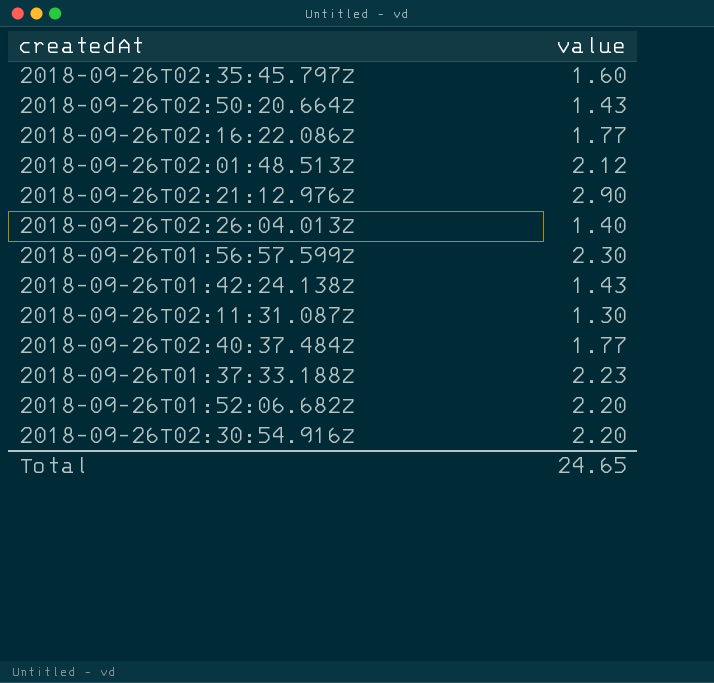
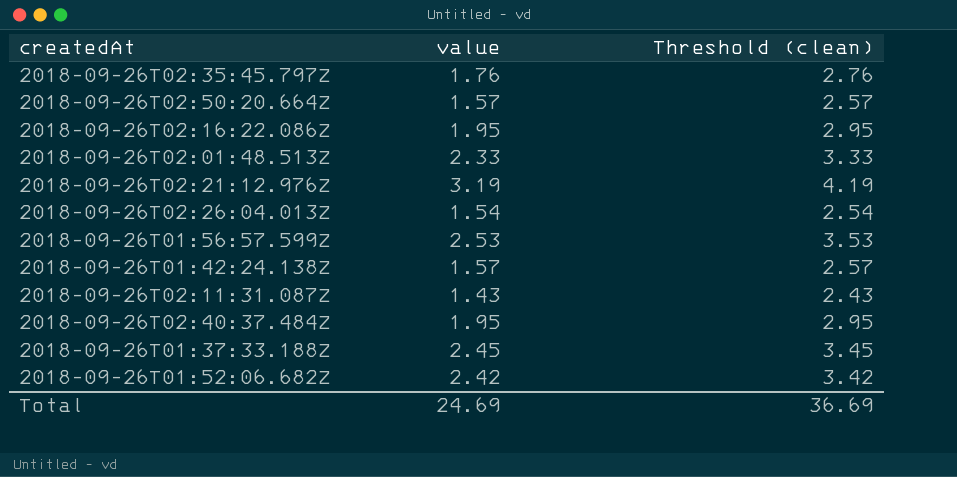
column Threshold (clean) | formula: none -> [value] + 1
row 2018-09-26T02:30:54.916Z: 2.20 -> none
2018-09-26T02:35:45.797Z | value: 1.60 -> 1.76
2018-09-26T02:50:20.664Z | value: 1.43 -> 1.57
2018-09-26T02:16:22.086Z | value: 1.77 -> 1.95
2018-09-26T02:01:48.513Z | value: 2.12 -> 2.33
2018-09-26T02:21:12.976Z | value: 2.90 -> 3.19
2018-09-26T02:26:04.013Z | value: 1.40 -> 1.54
2018-09-26T01:56:57.599Z | value: 2.30 -> 2.53
2018-09-26T01:42:24.138Z | value: 1.43 -> 1.57
2018-09-26T02:11:31.087Z | value: 1.30 -> 1.43
2018-09-26T02:40:37.484Z | value: 1.77 -> 1.95
2018-09-26T01:37:33.188Z | value: 2.23 -> 2.45
2018-09-26T01:52:06.682Z | value: 2.20 -> 2.42
Total | value: 24.65 -> 24.69

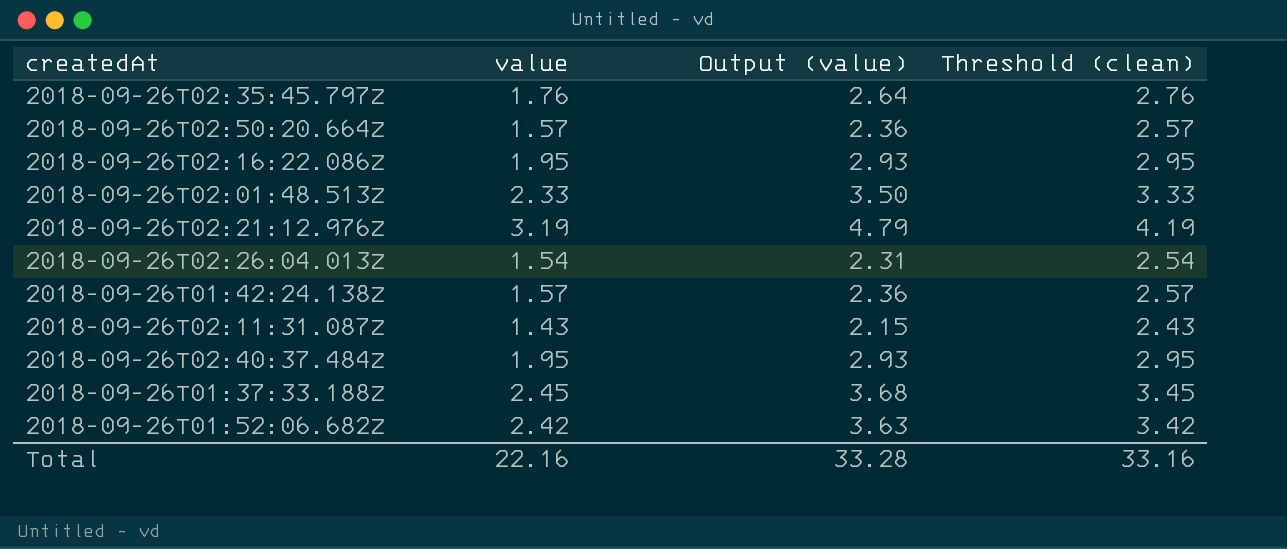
column Output (value) | formula: none -> [value] * 1.5
row 2018-09-26T01:56:57.599Z: 2.53 | 3.53 -> none
Total | value: 24.69 -> 22.16
Total | Threshold (clean): 36.69 -> 33.16

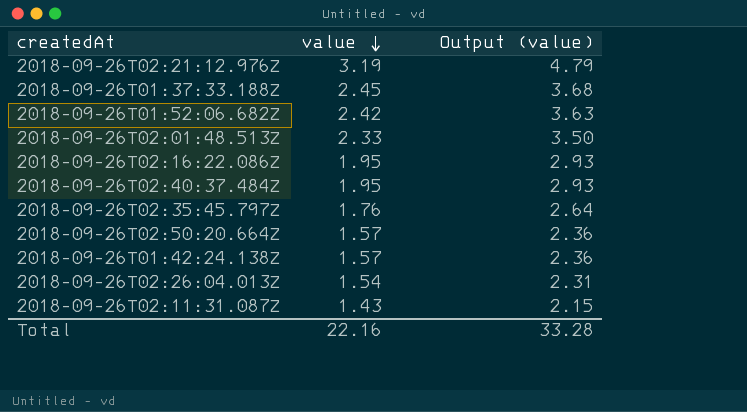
row order: none -> value descending
column Threshold (clean) | formula: [value] + 1 -> none

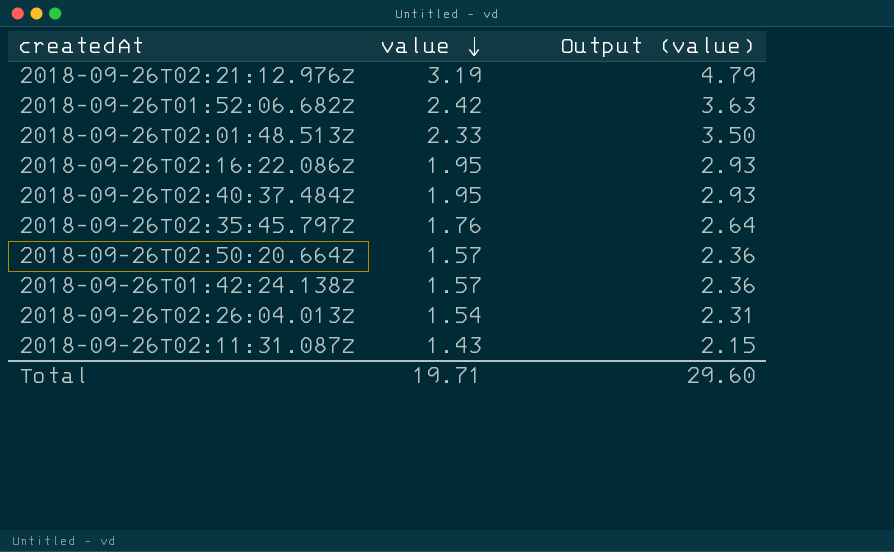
row 2018-09-26T01:37:33.188Z: 2.45 | 3.68 -> none
Total | value: 22.16 -> 19.71
Total | Output (value): 33.28 -> 29.60

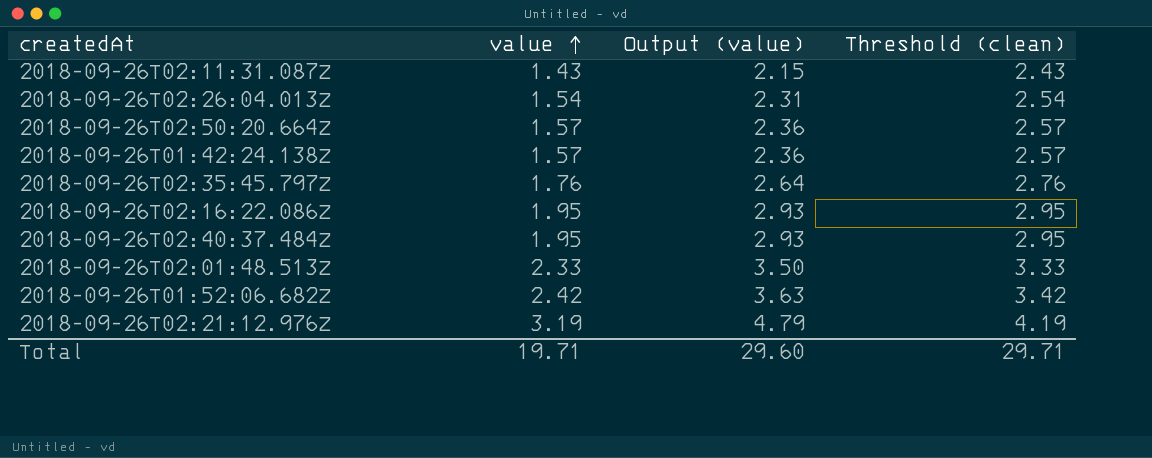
row order: value descending -> value ascending
column Threshold (clean) | formula: none -> [value] + 1

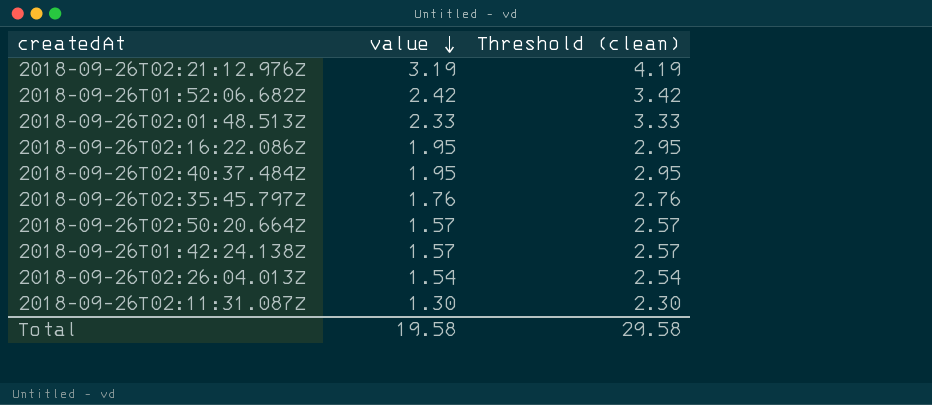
row order: value ascending -> value descending
column Output (value) | formula: [value] * 1.5 -> none
2018-09-26T02:11:31.087Z | value: 1.43 -> 1.30
2018-09-26T02:11:31.087Z | Threshold (clean): 2.43 -> 2.30
Total | value: 19.71 -> 19.58
Total | Threshold (clean): 29.71 -> 29.58

